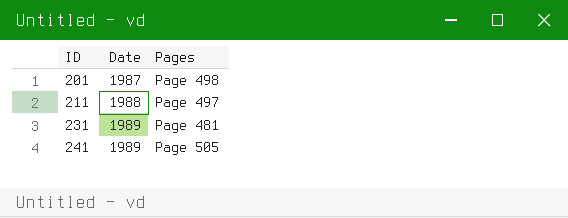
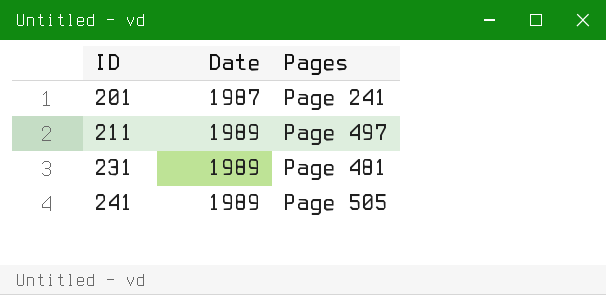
201 | Pages: Page 498 -> Page 241
211 | Date: 1988 -> 1989

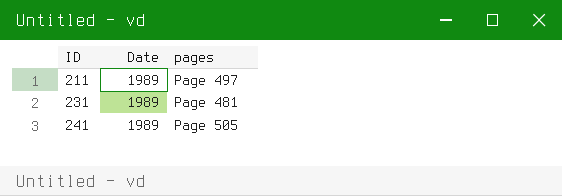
column name: Pages -> pages
row 201: 1987 | Page 241 -> none

